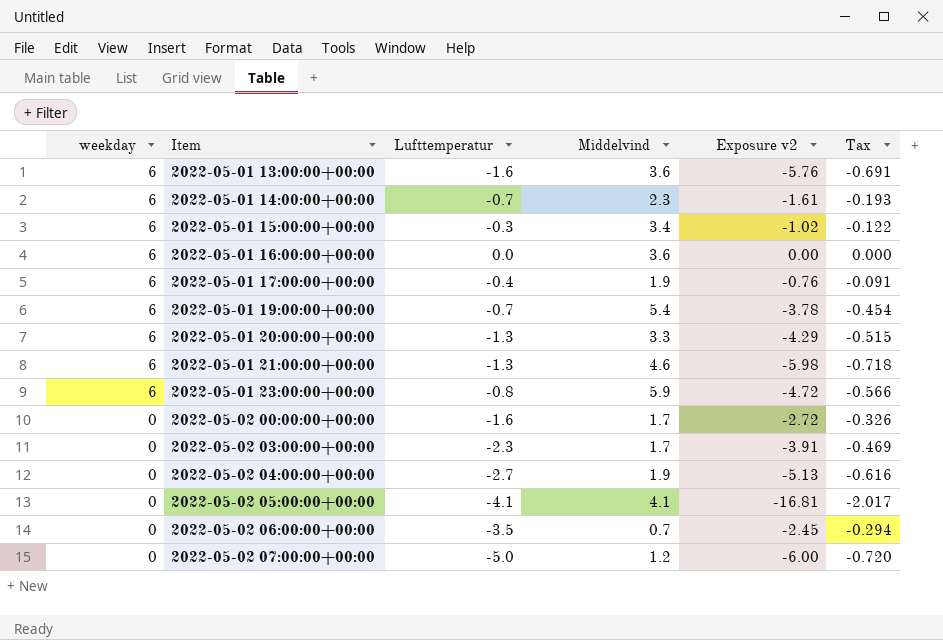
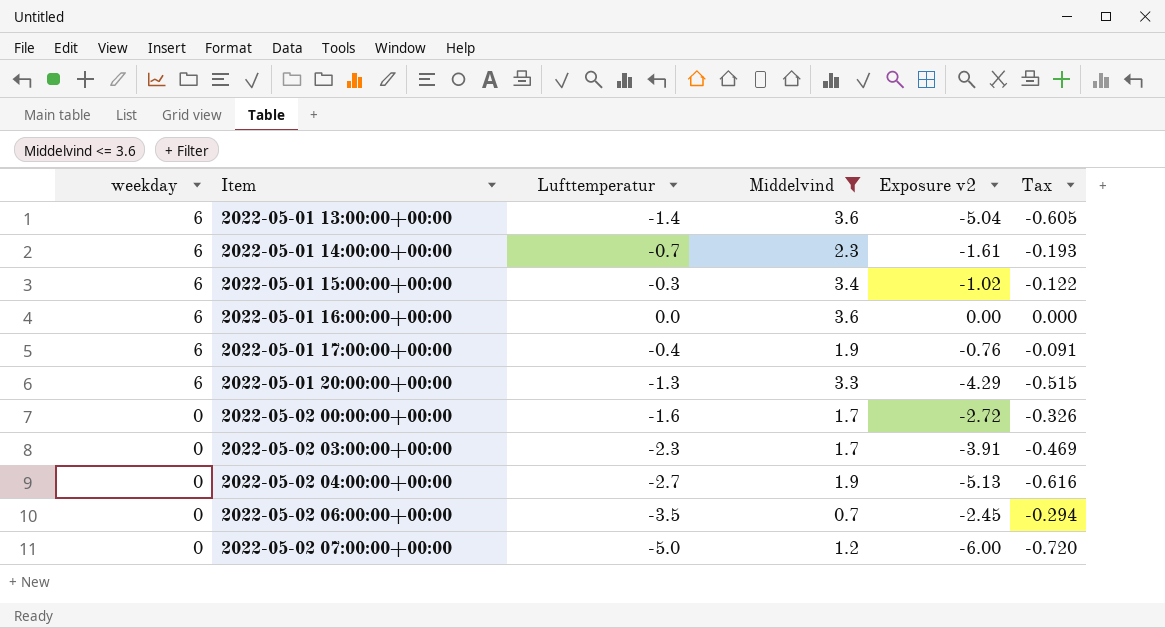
filter: none -> Middelvind <= 3.6
2022-05-01 13:00:00+00:00 | Lufttemperatur: -1.6 -> -1.4
2022-05-01 13:00:00+00:00 | Exposure v2: -5.76 -> -5.04
2022-05-01 13:00:00+00:00 | Tax: -0.691 -> -0.605

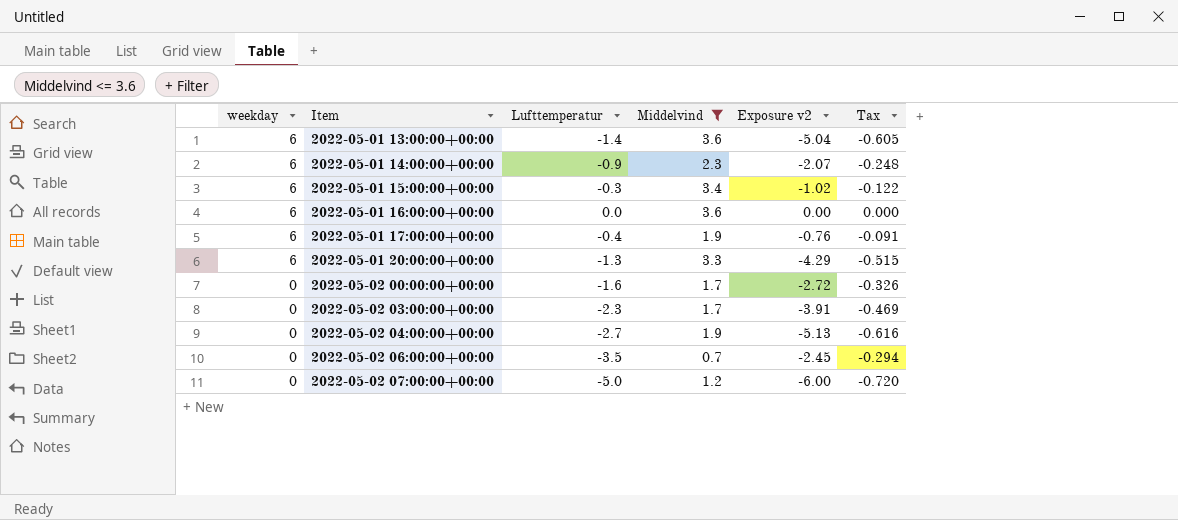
2022-05-01 14:00:00+00:00 | Lufttemperatur: -0.7 -> -0.9
2022-05-01 14:00:00+00:00 | Exposure v2: -1.61 -> -2.07
2022-05-01 14:00:00+00:00 | Tax: -0.193 -> -0.248

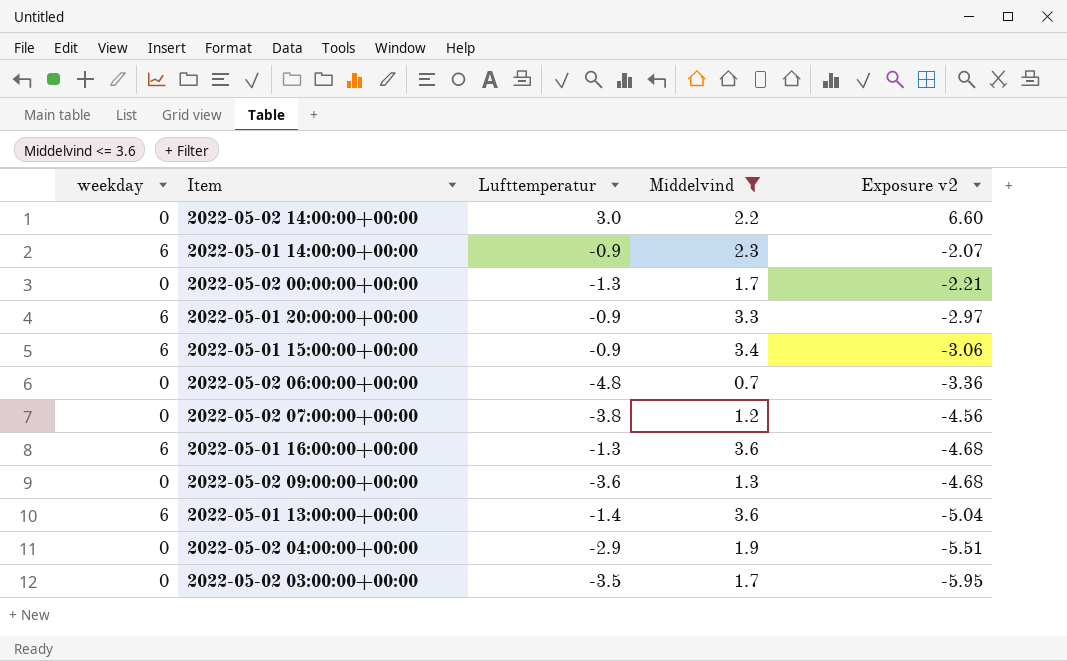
row order: weekday descending -> Exposure v2 descending
column Tax | formula: [Exposure v2] * 0.12 -> none
row 2022-05-01 17:00:00+00:00: 6 | -0.4 | 1.9 | -0.76 | -0.091 -> none
row 2022-05-02 14:00:00+00:00: none -> 0 | 3.0 | 2.2 | 6.60
2022-05-02 00:00:00+00:00 | Lufttemperatur: -1.6 -> -1.3
2022-05-02 00:00:00+00:00 | Exposure v2: -2.72 -> -2.21
2022-05-01 20:00:00+00:00 | Lufttemperatur: -1.3 -> -0.9
2022-05-01 20:00:00+00:00 | Exposure v2: -4.29 -> -2.97
2022-05-01 15:00:00+00:00 | Lufttemperatur: -0.3 -> -0.9
2022-05-01 15:00:00+00:00 | Exposure v2: -1.02 -> -3.06
2022-05-02 06:00:00+00:00 | Lufttemperatur: -3.5 -> -4.8
2022-05-02 06:00:00+00:00 | Exposure v2: -2.45 -> -3.36
2022-05-02 07:00:00+00:00 | Lufttemperatur: -5.0 -> -3.8
2022-05-02 07:00:00+00:00 | Exposure v2: -6.00 -> -4.56
2022-05-01 16:00:00+00:00 | Lufttemperatur: 0.0 -> -1.3
2022-05-01 16:00:00+00:00 | Exposure v2: 0.00 -> -4.68
row 2022-05-02 09:00:00+00:00: none -> 0 | -3.6 | 1.3 | -4.68
2022-05-02 04:00:00+00:00 | Lufttemperatur: -2.7 -> -2.9
2022-05-02 04:00:00+00:00 | Exposure v2: -5.13 -> -5.51
2022-05-02 03:00:00+00:00 | Lufttemperatur: -2.3 -> -3.5
2022-05-02 03:00:00+00:00 | Exposure v2: -3.91 -> -5.95

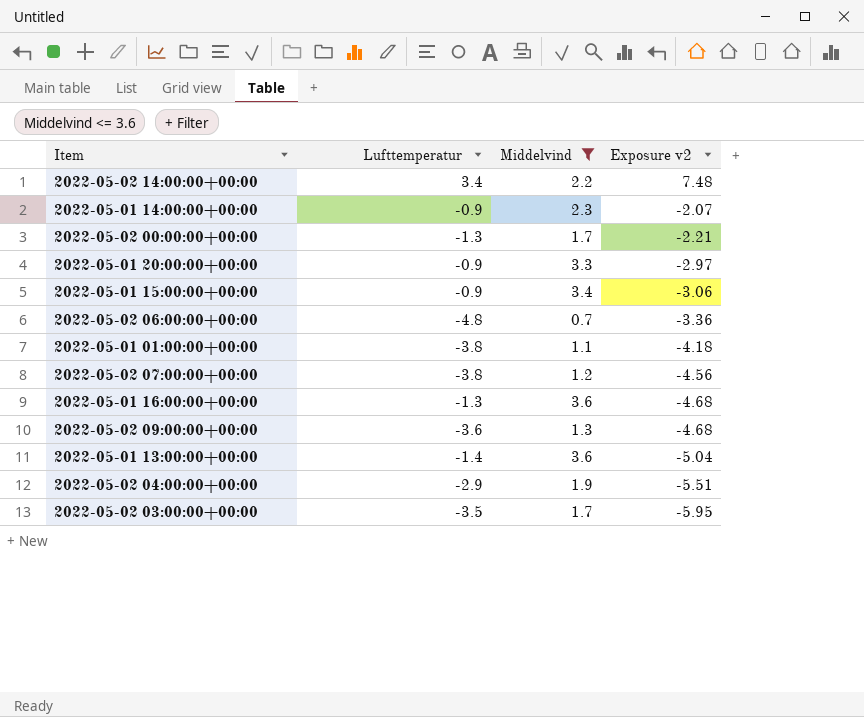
column weekday | position: 1 -> none
2022-05-02 14:00:00+00:00 | Lufttemperatur: 3.0 -> 3.4
2022-05-02 14:00:00+00:00 | Exposure v2: 6.60 -> 7.48
row 2022-05-01 01:00:00+00:00: none -> -3.8 | 1.1 | -4.18

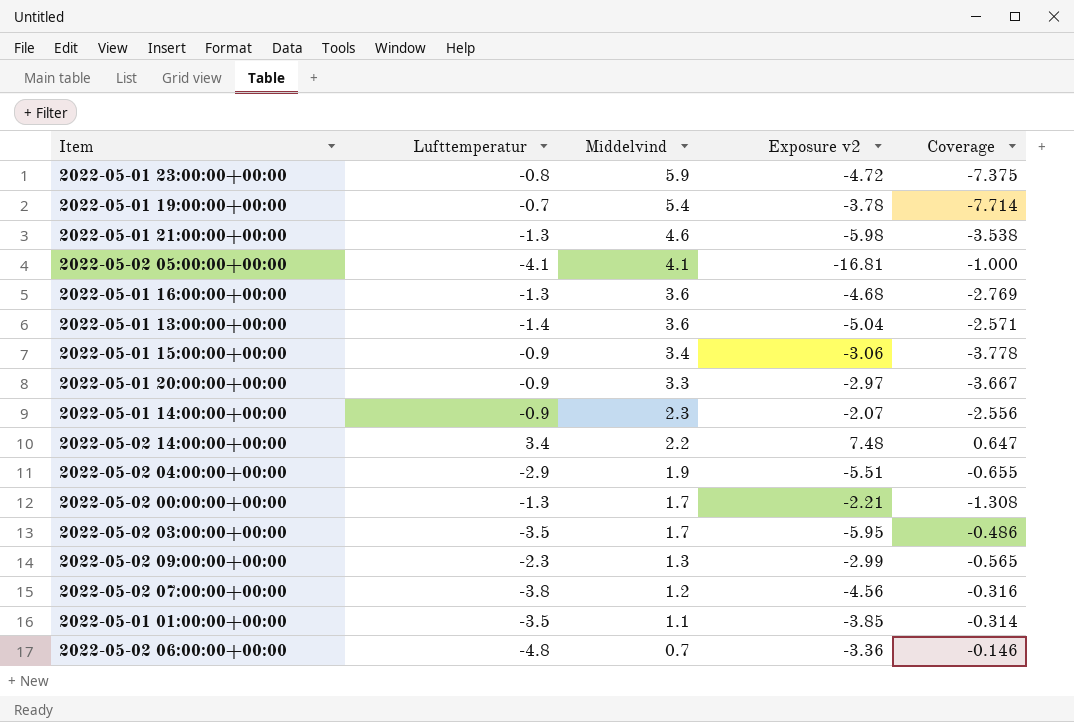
filter: Middelvind <= 3.6 -> none
row order: Exposure v2 descending -> Middelvind descending
column Coverage | formula: none -> [Middelvind] / [Lufttemperatur]
2022-05-02 09:00:00+00:00 | Lufttemperatur: -3.6 -> -2.3
2022-05-02 09:00:00+00:00 | Exposure v2: -4.68 -> -2.99
2022-05-01 01:00:00+00:00 | Lufttemperatur: -3.8 -> -3.5
2022-05-01 01:00:00+00:00 | Exposure v2: -4.18 -> -3.85

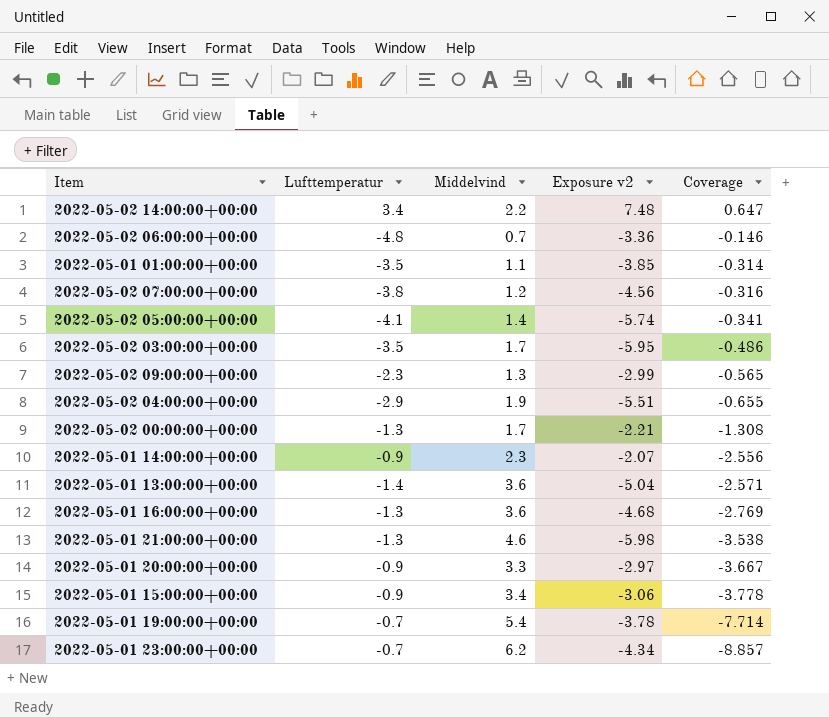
row order: Middelvind descending -> Coverage descending
2022-05-02 05:00:00+00:00 | Middelvind: 4.1 -> 1.4
2022-05-02 05:00:00+00:00 | Exposure v2: -16.81 -> -5.74
2022-05-02 05:00:00+00:00 | Coverage: -1.000 -> -0.341
2022-05-01 23:00:00+00:00 | Lufttemperatur: -0.8 -> -0.7
2022-05-01 23:00:00+00:00 | Middelvind: 5.9 -> 6.2
2022-05-01 23:00:00+00:00 | Exposure v2: -4.72 -> -4.34
2022-05-01 23:00:00+00:00 | Coverage: -7.375 -> -8.857

